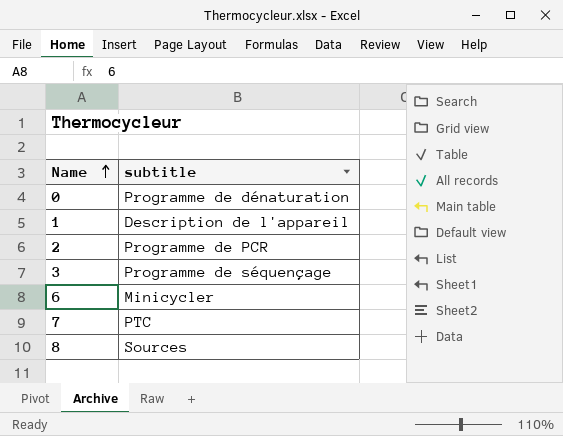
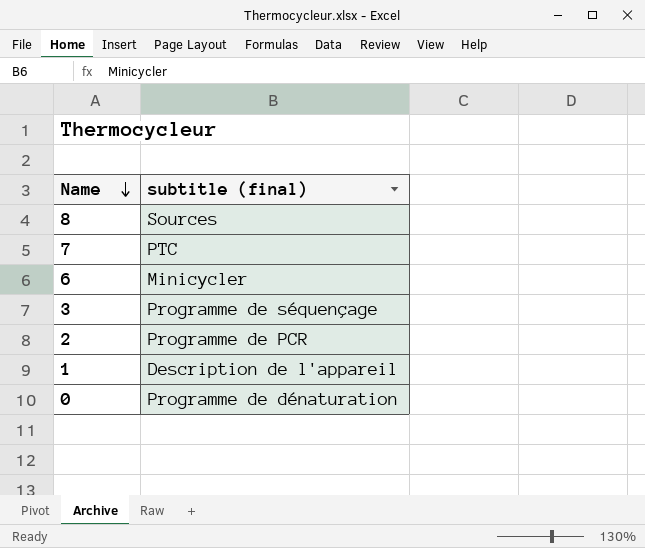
row order: Name ascending -> Name descending
column name: subtitle -> subtitle (final)

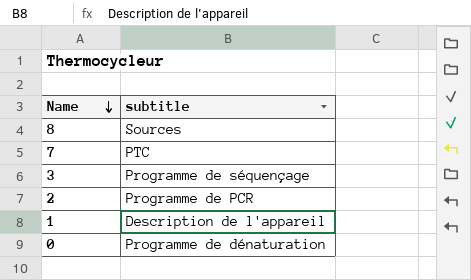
column name: subtitle (final) -> subtitle
row 6: Minicycler -> none

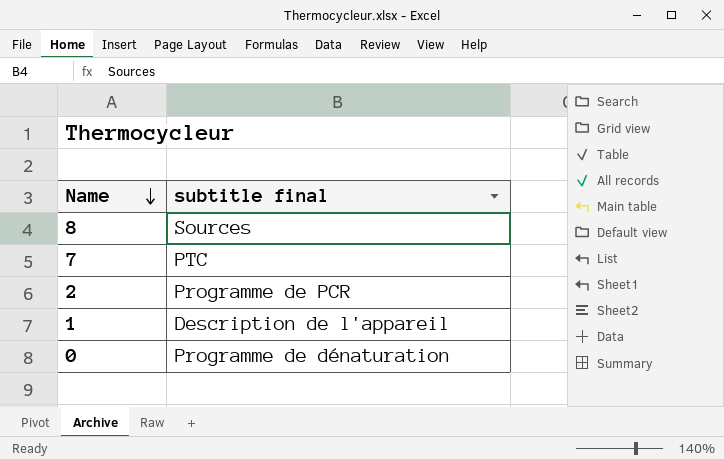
column name: subtitle -> subtitle final
row 3: Programme de séquençage -> none

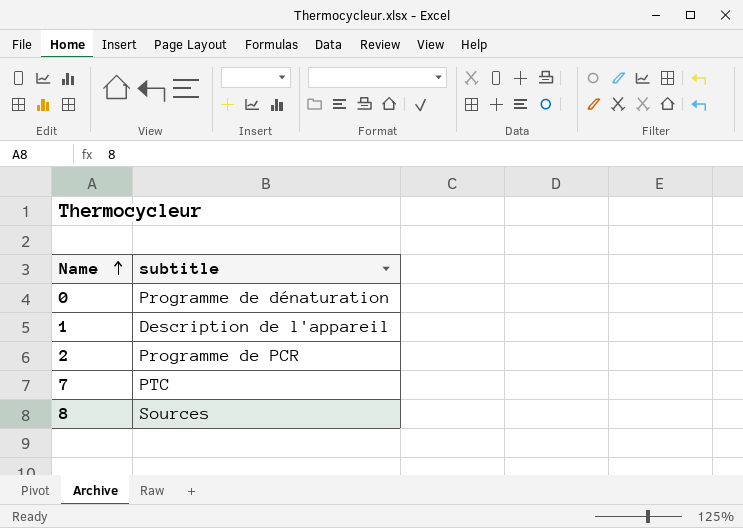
row order: Name descending -> Name ascending
column name: subtitle final -> subtitle

